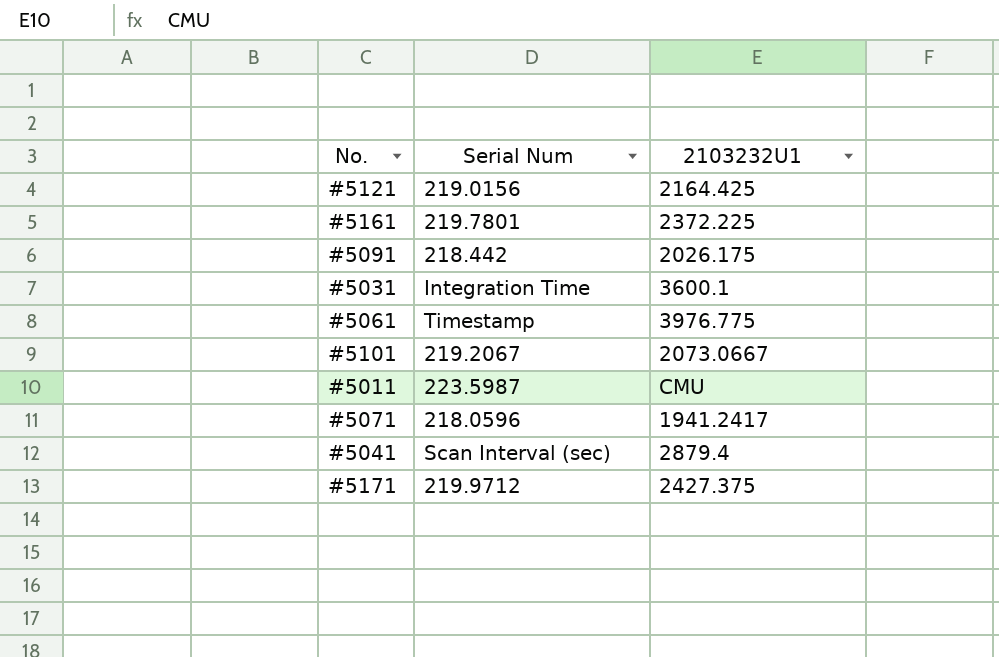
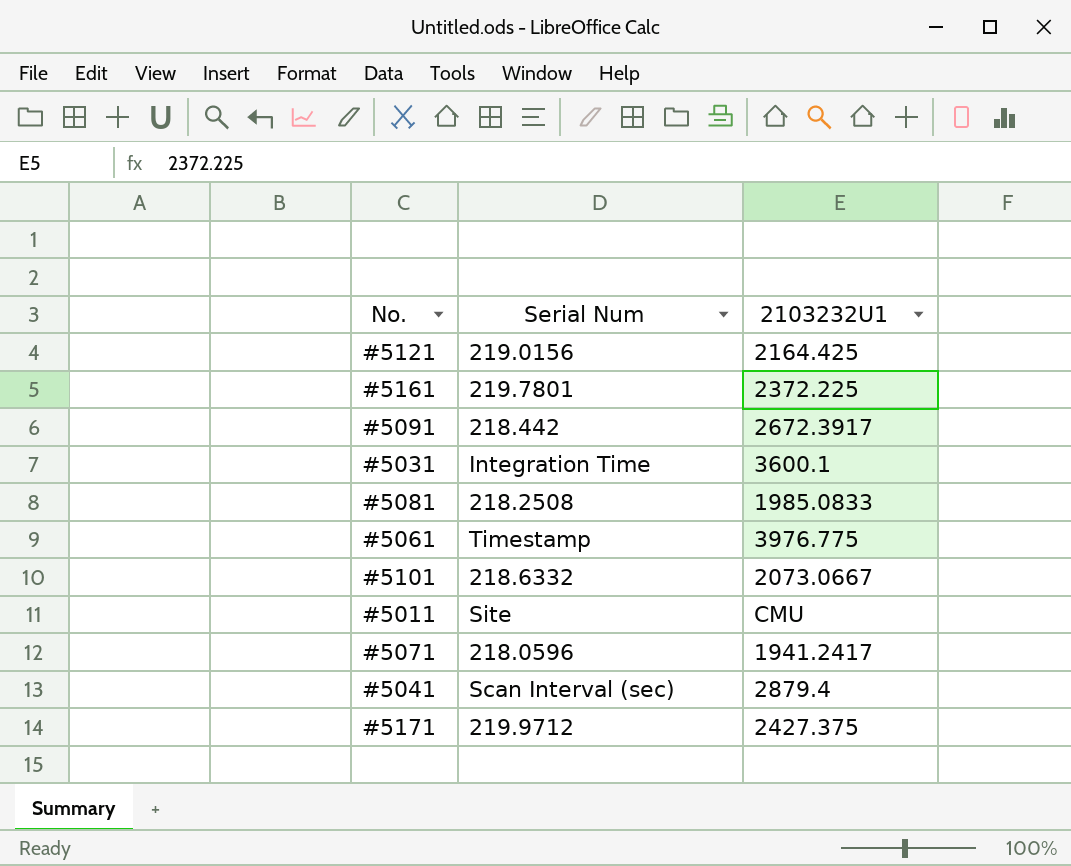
#5091 | 2103232U1: 2026.175 -> 2672.3917
row #5081: none -> 218.2508 | 1985.0833
#5101 | Serial Num: 219.2067 -> 218.6332
#5011 | Serial Num: 223.5987 -> Site

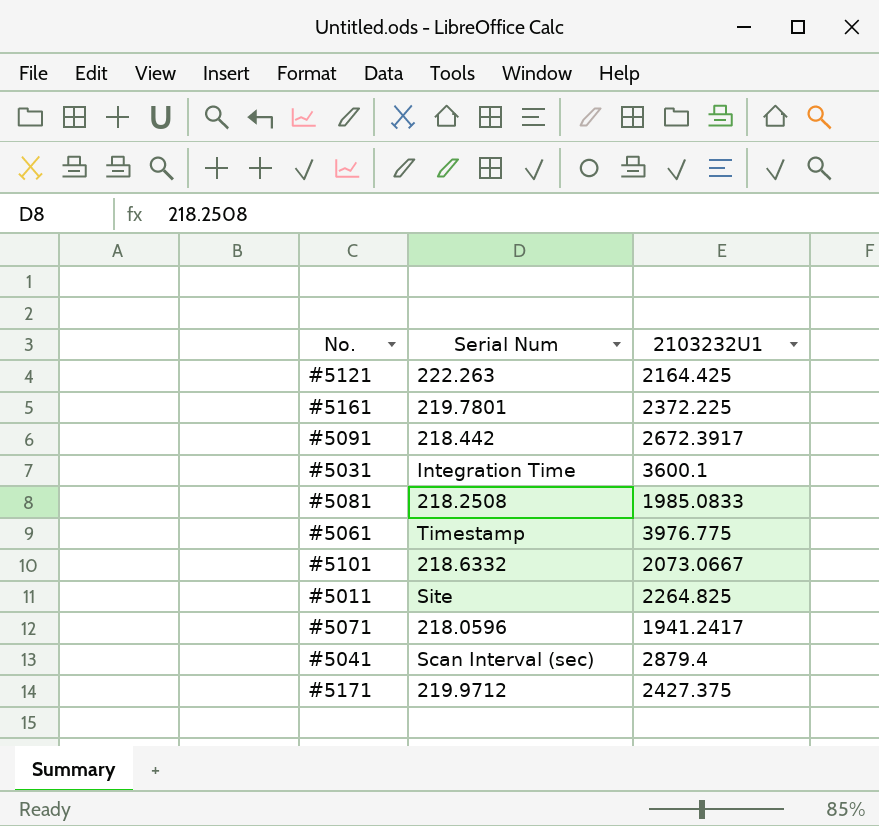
#5121 | Serial Num: 219.0156 -> 222.263
#5011 | 2103232U1: CMU -> 2264.825

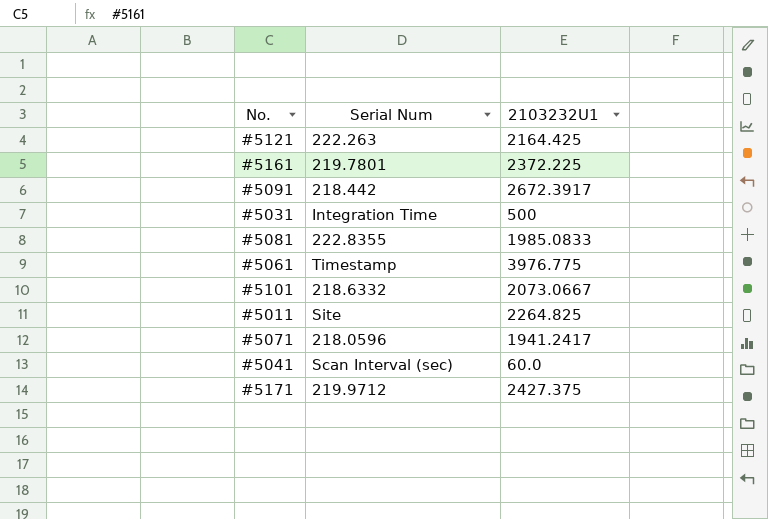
#5031 | 2103232U1: 3600.1 -> 500
#5081 | Serial Num: 218.2508 -> 222.8355
#5041 | 2103232U1: 2879.4 -> 60.0

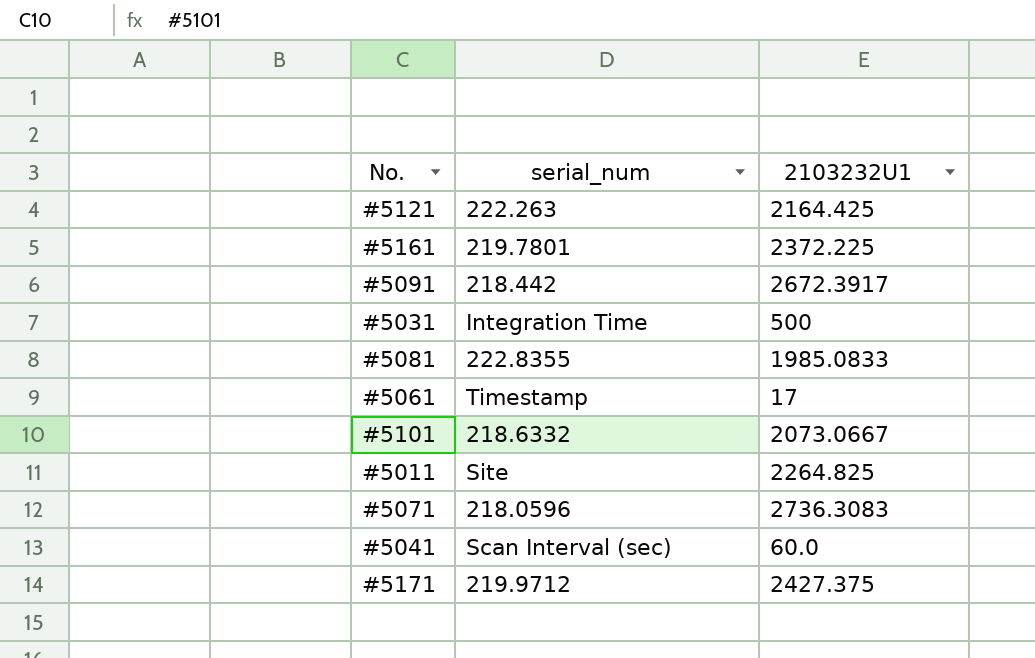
column name: Serial Num -> serial_num
#5061 | 2103232U1: 3976.775 -> 17
#5071 | 2103232U1: 1941.2417 -> 2736.3083

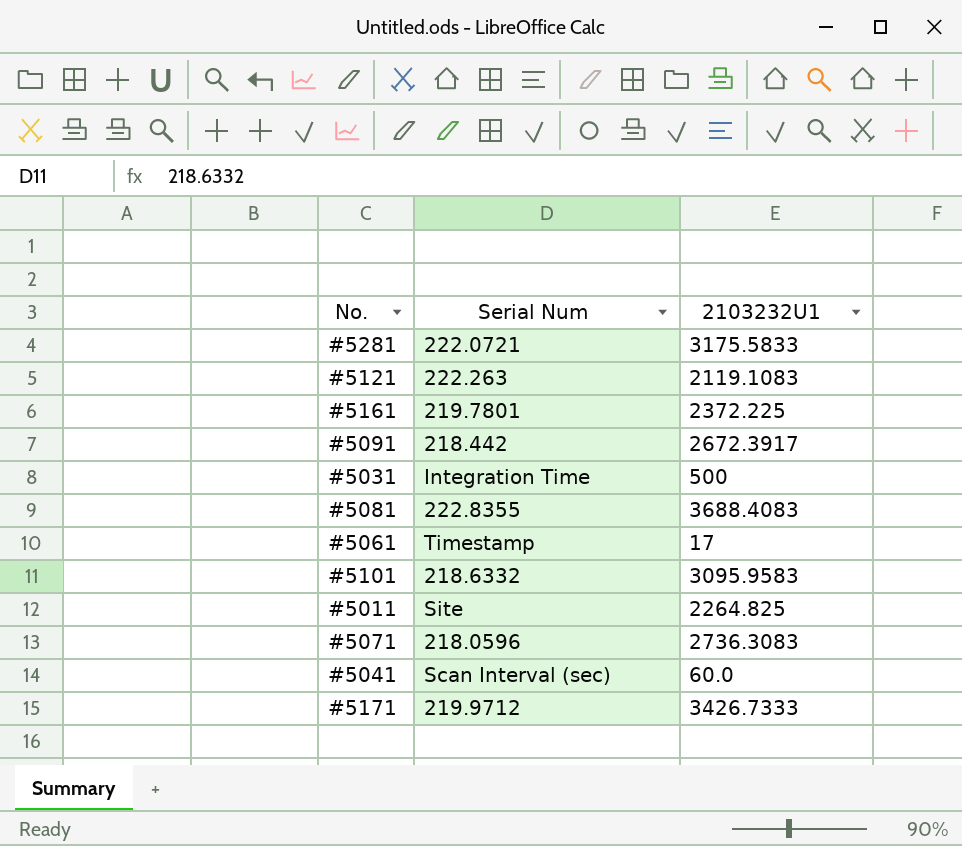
column name: serial_num -> Serial Num
row #5281: none -> 222.0721 | 3175.5833
#5121 | 2103232U1: 2164.425 -> 2119.1083
#5081 | 2103232U1: 1985.0833 -> 3688.4083
#5101 | 2103232U1: 2073.0667 -> 3095.9583
#5171 | 2103232U1: 2427.375 -> 3426.7333

